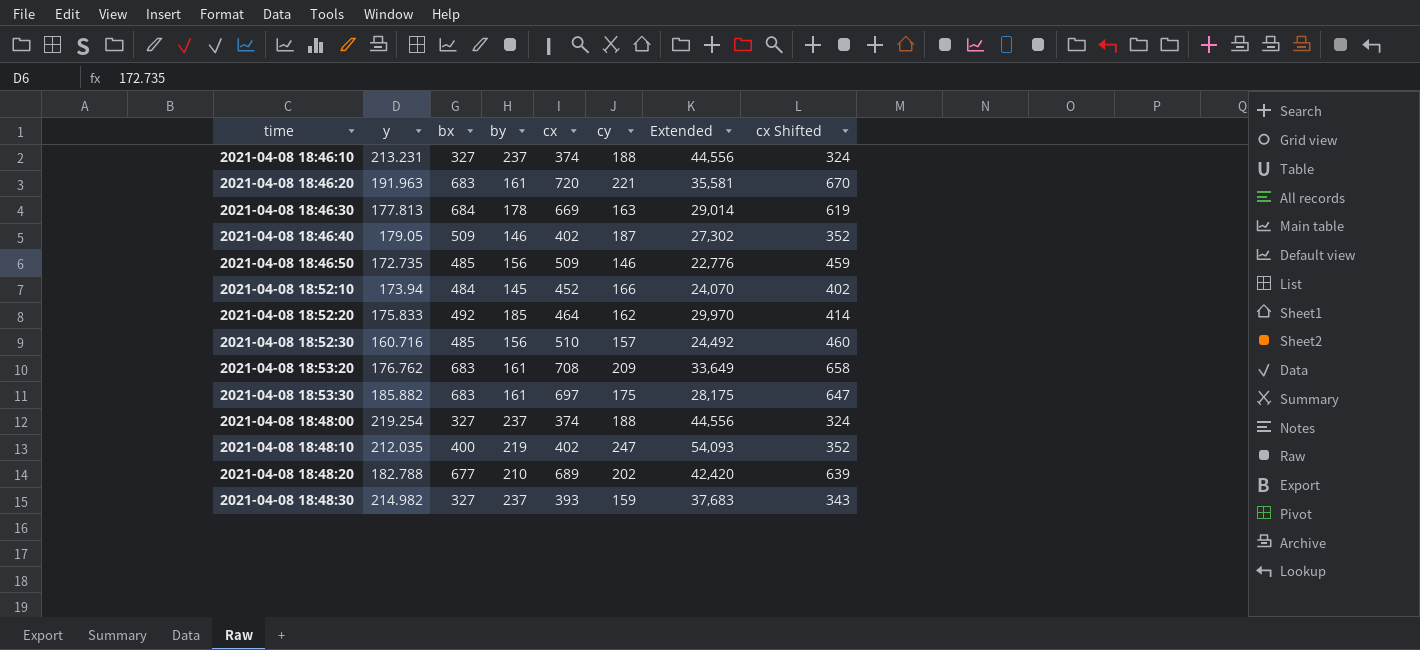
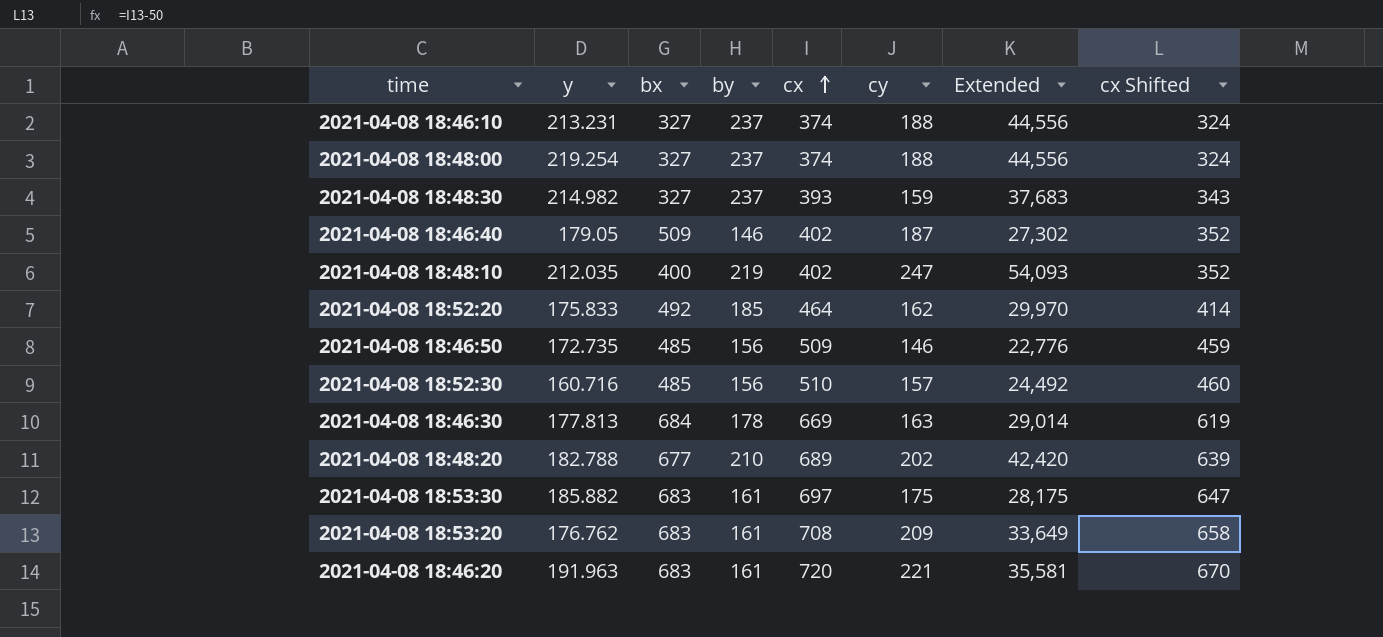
row order: none -> cx ascending
row 2021-04-08 18:52:10: 173.94 | 484 | 145 | 452 | 166 | 24,070 | 402 -> none

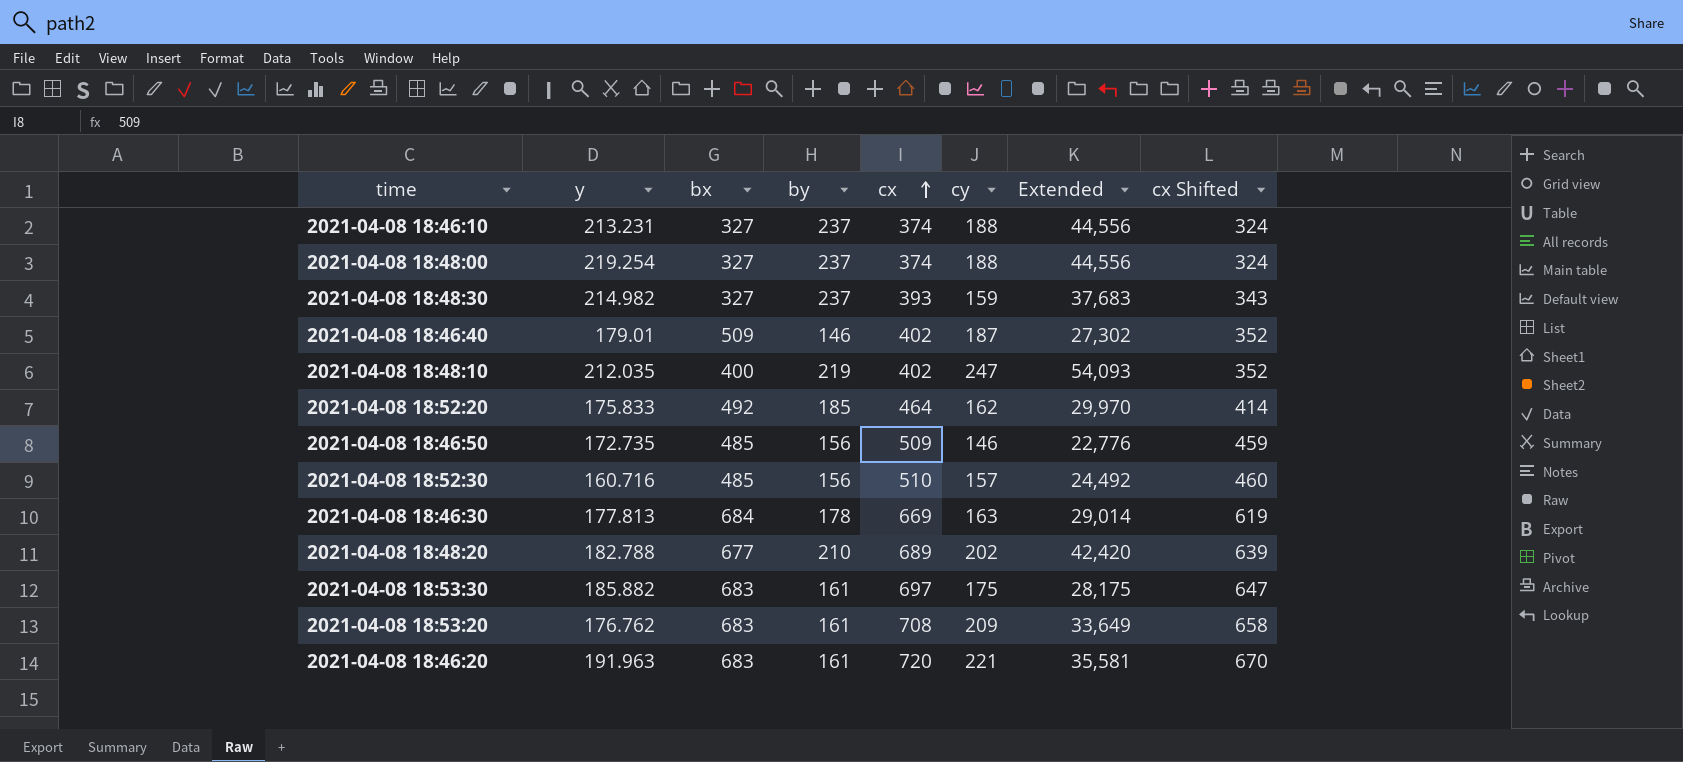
2021-04-08 18:46:40 | y: 179.05 -> 179.01

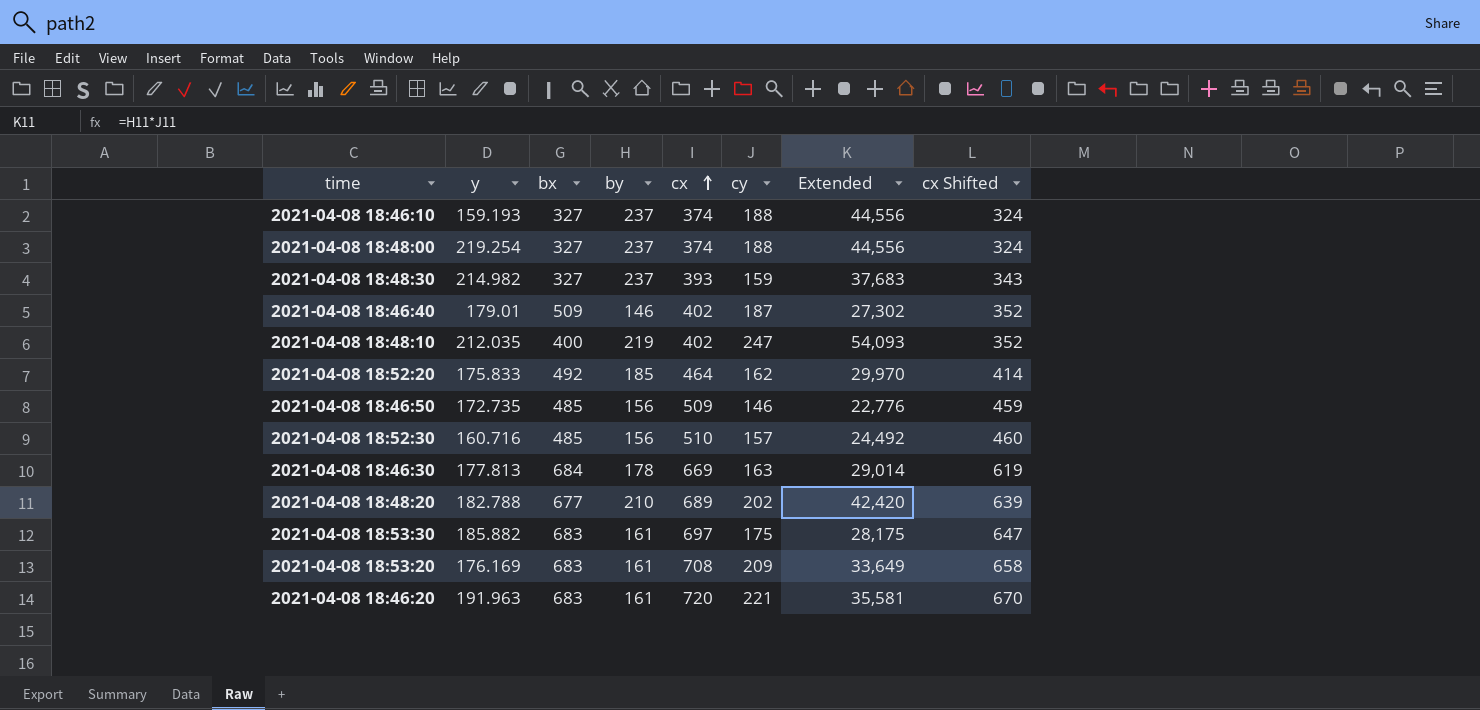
2021-04-08 18:46:10 | y: 213.231 -> 159.193
2021-04-08 18:53:20 | y: 176.762 -> 176.169

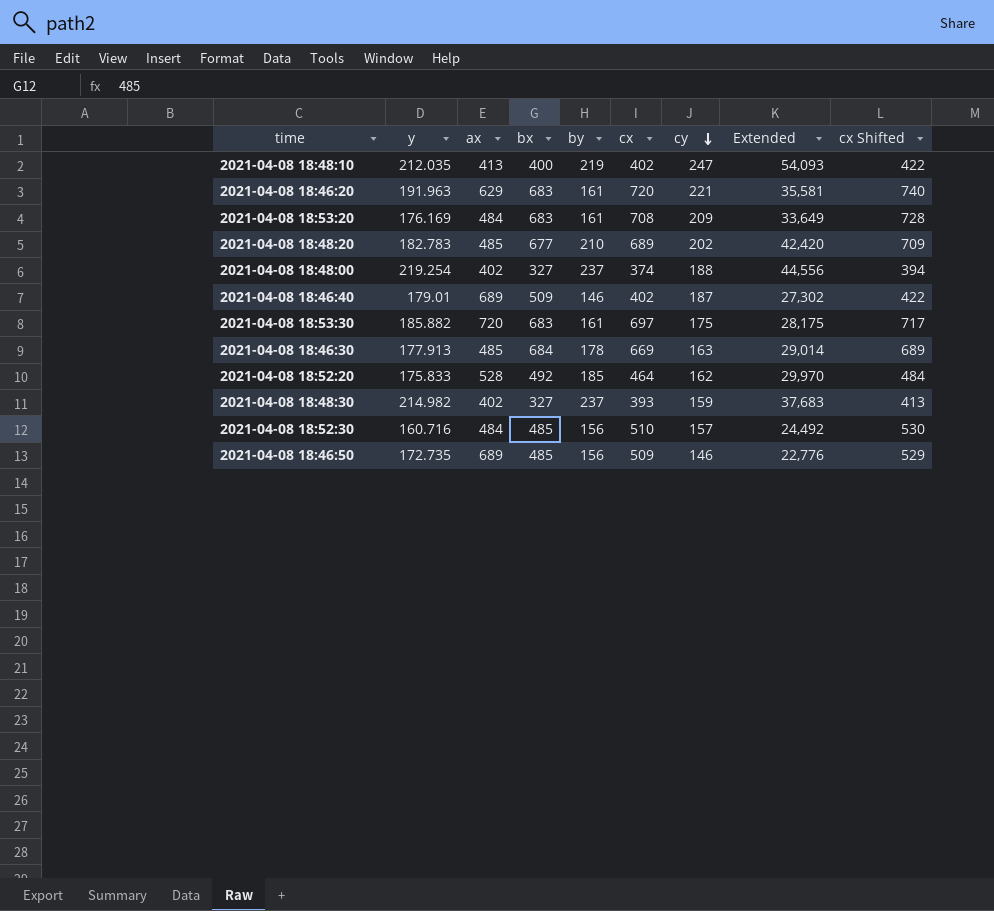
row order: cx ascending -> cy descending
column ax | position: none -> 3
column cx Shifted | formula: [cx] - 50 -> [cx] + 20
row 2021-04-08 18:46:10: 159.193 | 327 | 237 | 374 | 188 | 44,556 | 324 -> none
2021-04-08 18:48:20 | y: 182.788 -> 182.783
2021-04-08 18:46:30 | y: 177.813 -> 177.913

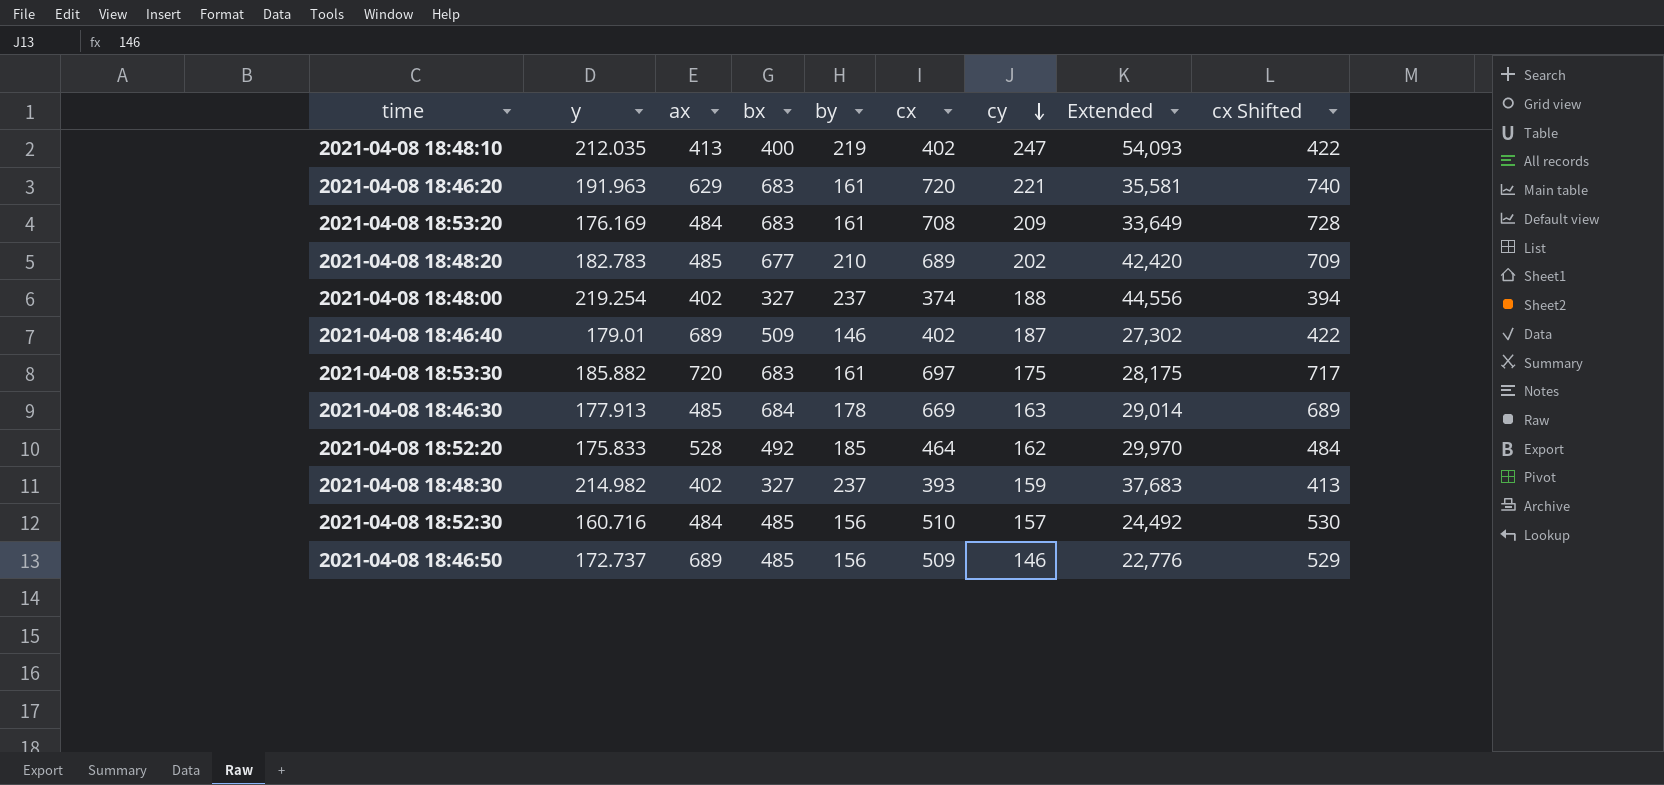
2021-04-08 18:46:50 | y: 172.735 -> 172.737

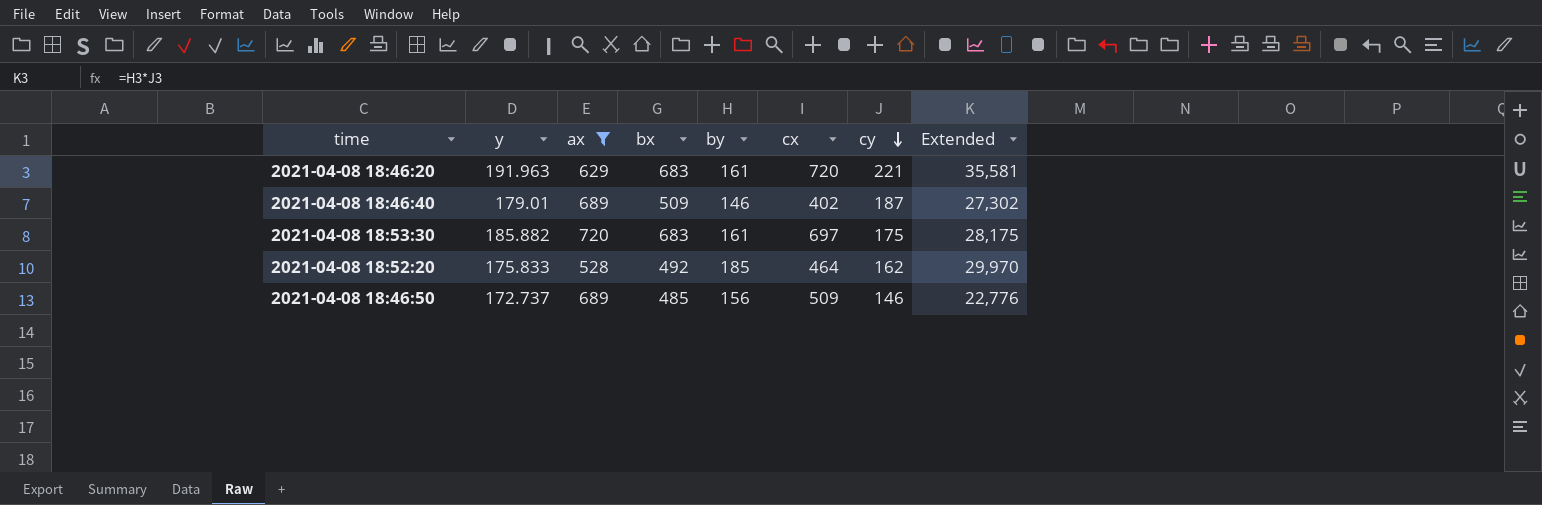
filter: none -> ax >= 528
column cx Shifted | formula: [cx] + 20 -> none

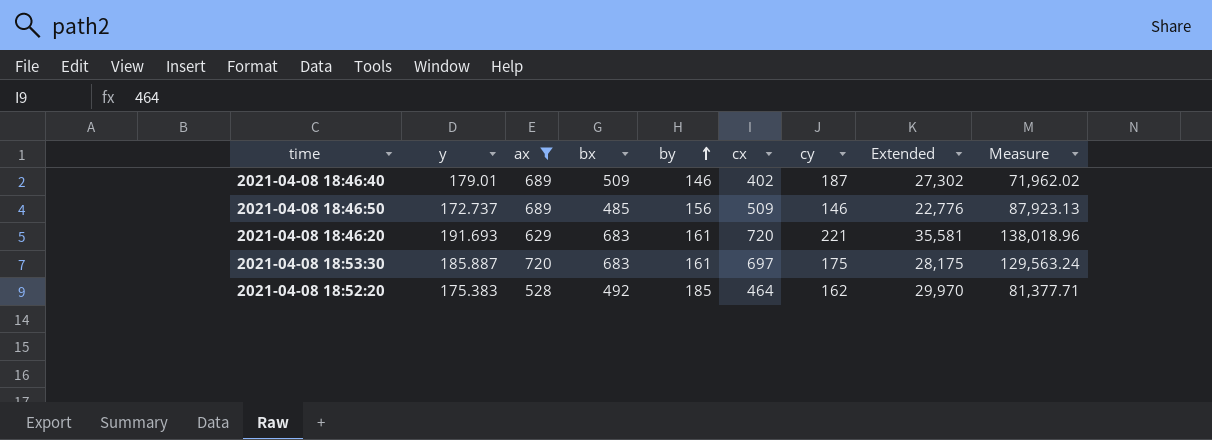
row order: cy descending -> by ascending
column Measure | formula: none -> [y] * [cx]
2021-04-08 18:46:20 | y: 191.963 -> 191.693
2021-04-08 18:53:30 | y: 185.882 -> 185.887
2021-04-08 18:52:20 | y: 175.833 -> 175.383

